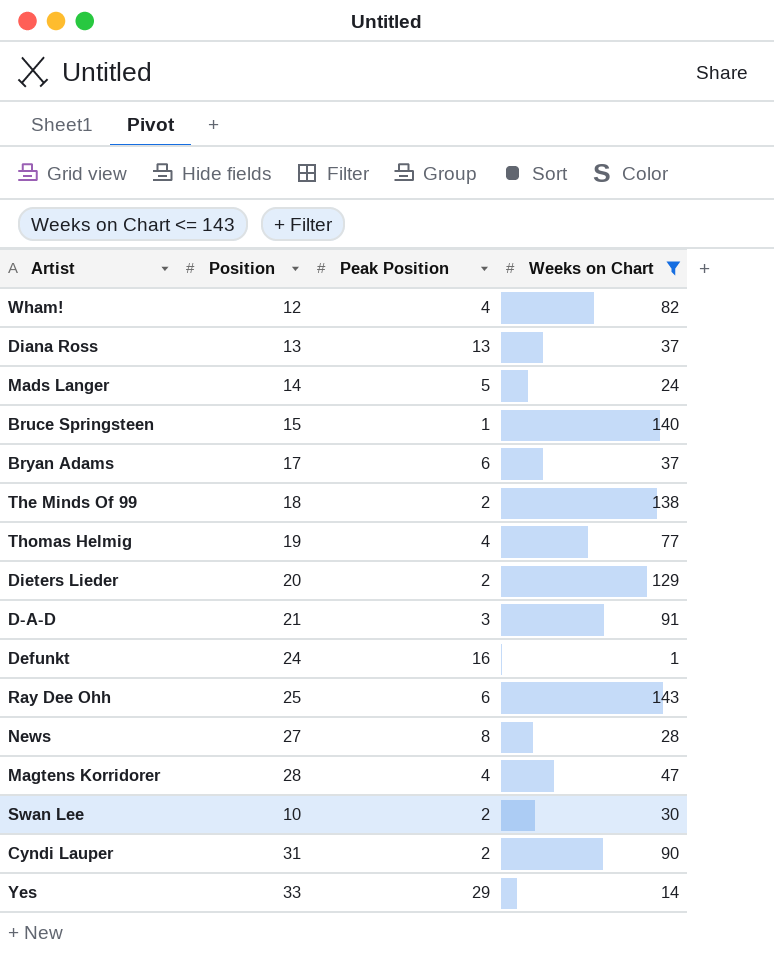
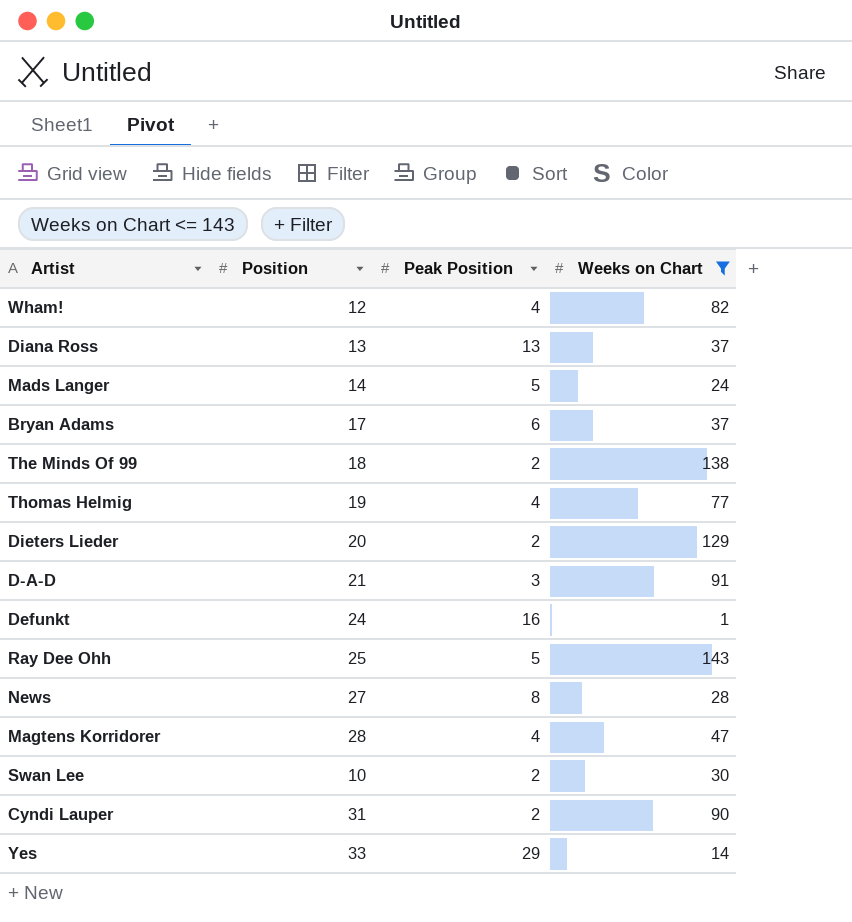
row Bruce Springsteen: 15 | 1 | 140 -> none
Ray Dee Ohh | Peak Position: 6 -> 5

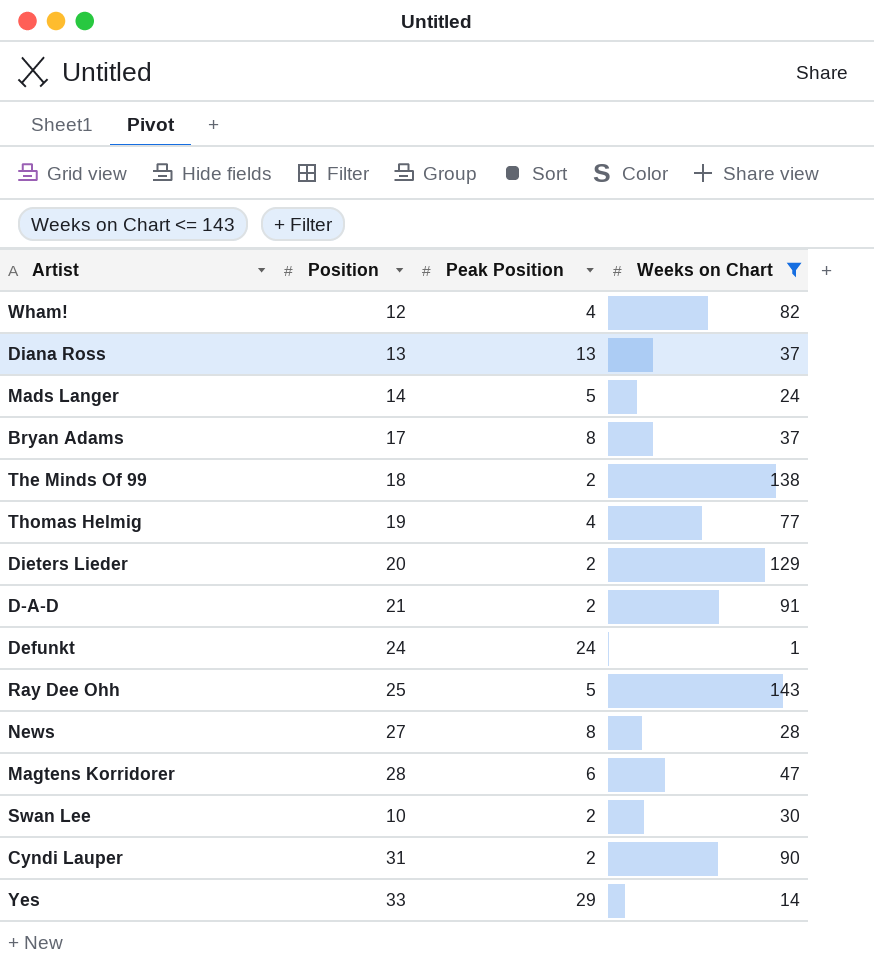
Bryan Adams | Peak Position: 6 -> 8
D-A-D | Peak Position: 3 -> 2
Defunkt | Peak Position: 16 -> 24
Magtens Korridorer | Peak Position: 4 -> 6

